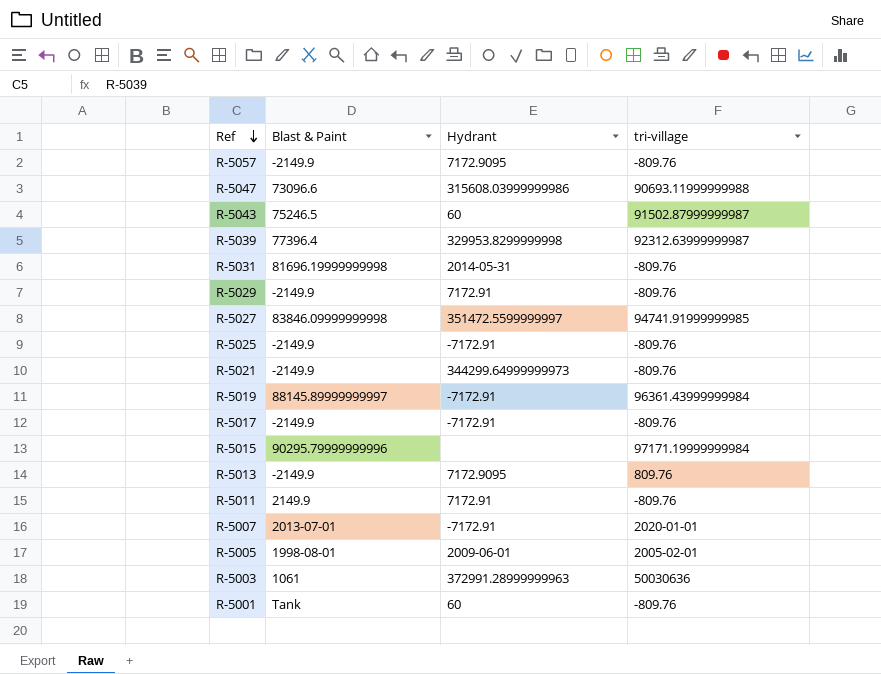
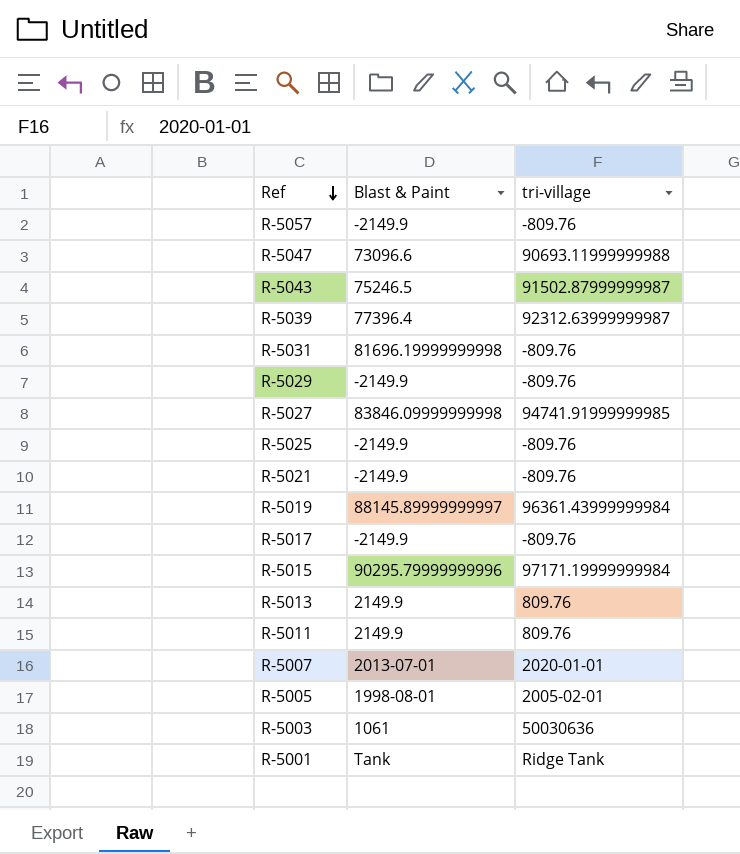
column Hydrant | position: 3 -> none
R-5013 | Blast & Paint: -2149.9 -> 2149.9
R-5011 | tri-village: -809.76 -> 809.76
R-5001 | tri-village: -809.76 -> Ridge Tank

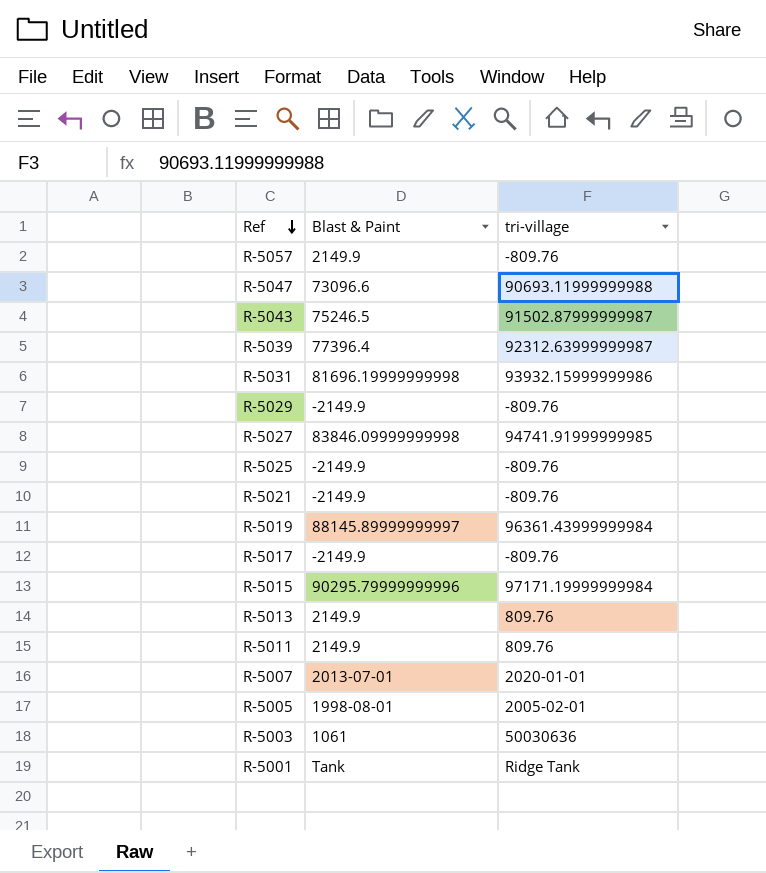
R-5057 | Blast & Paint: -2149.9 -> 2149.9
R-5031 | tri-village: -809.76 -> 93932.15999999986

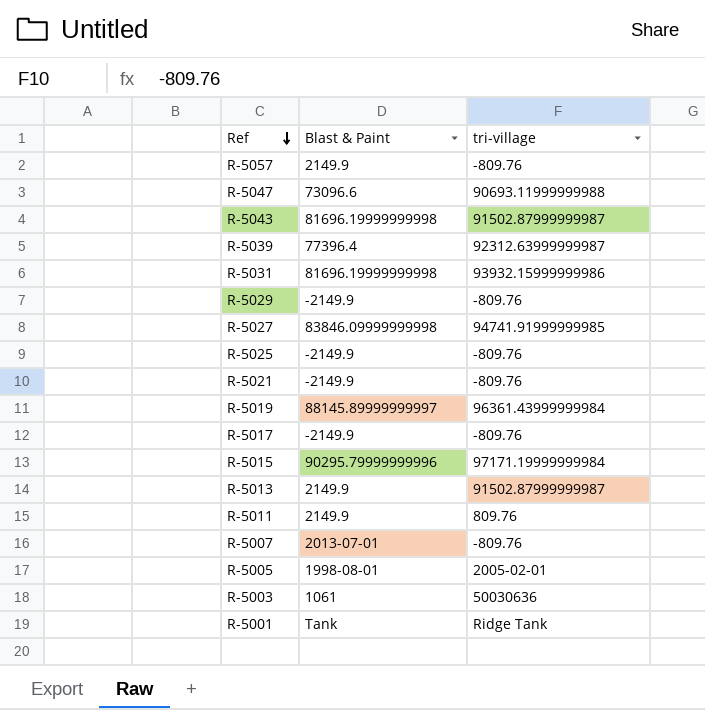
R-5043 | Blast & Paint: 75246.5 -> 81696.19999999998
R-5013 | tri-village: 809.76 -> 91502.87999999987
R-5007 | tri-village: 2020-01-01 -> -809.76

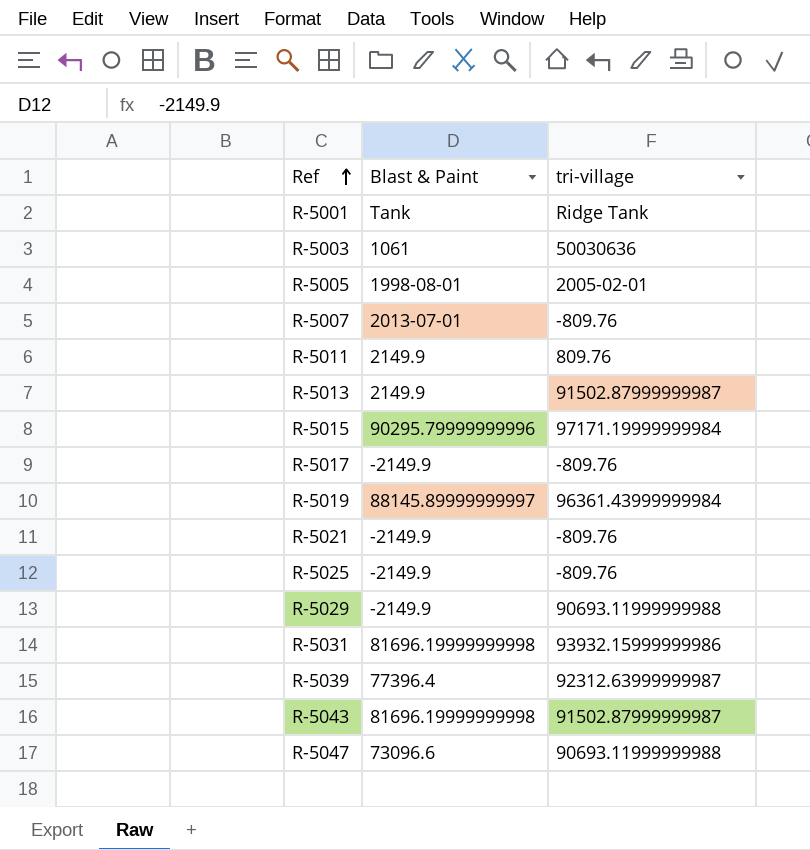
row order: Ref descending -> Ref ascending
row R-5057: 2149.9 | -809.76 -> none
row R-5027: 83846.09999999998 | 94741.91999999985 -> none
R-5029 | tri-village: -809.76 -> 90693.11999999988

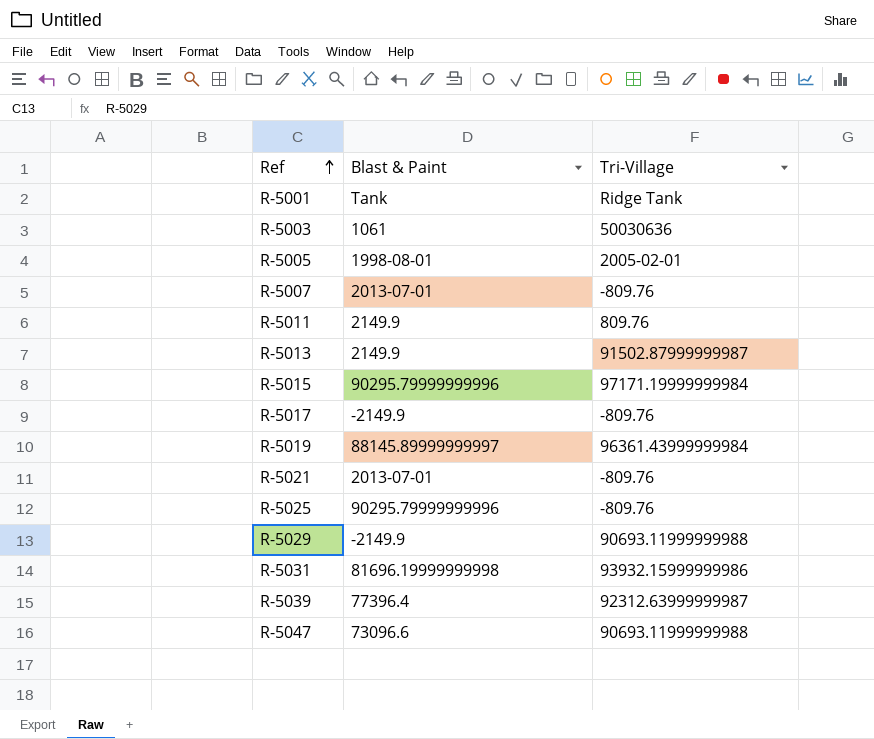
column name: tri-village -> Tri-Village
row R-5043: 81696.19999999998 | 91502.87999999987 -> none
R-5021 | Blast & Paint: -2149.9 -> 2013-07-01
R-5025 | Blast & Paint: -2149.9 -> 90295.79999999996

